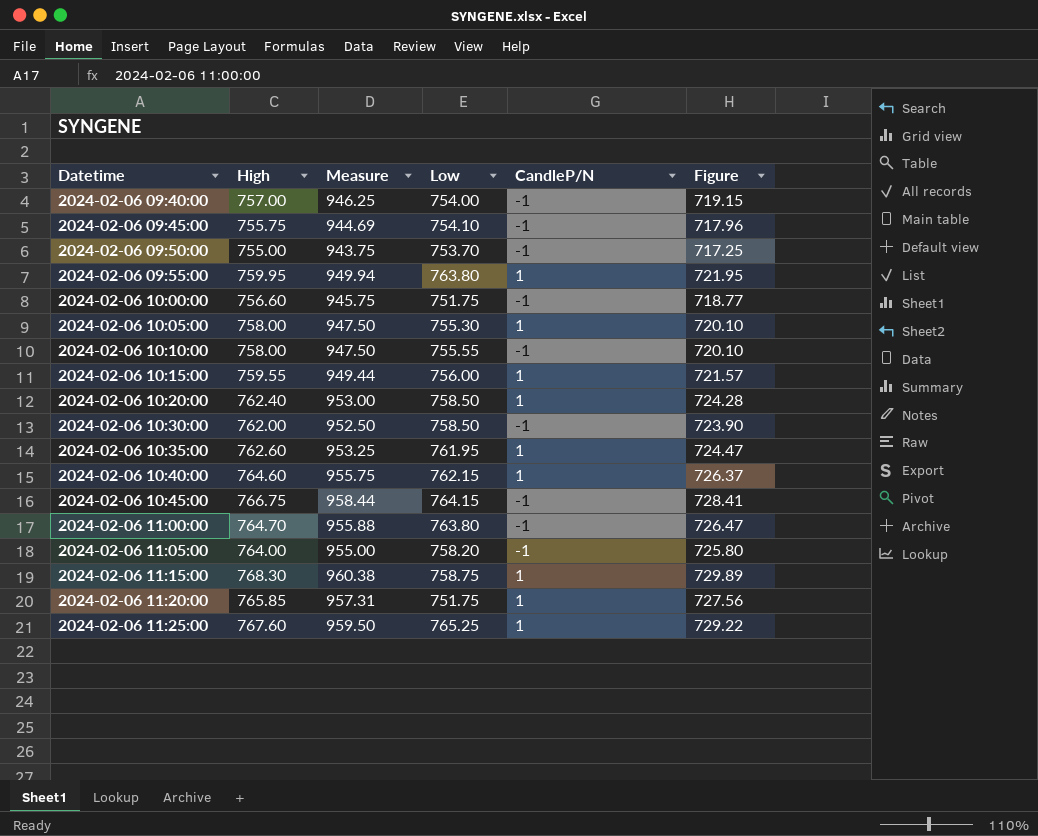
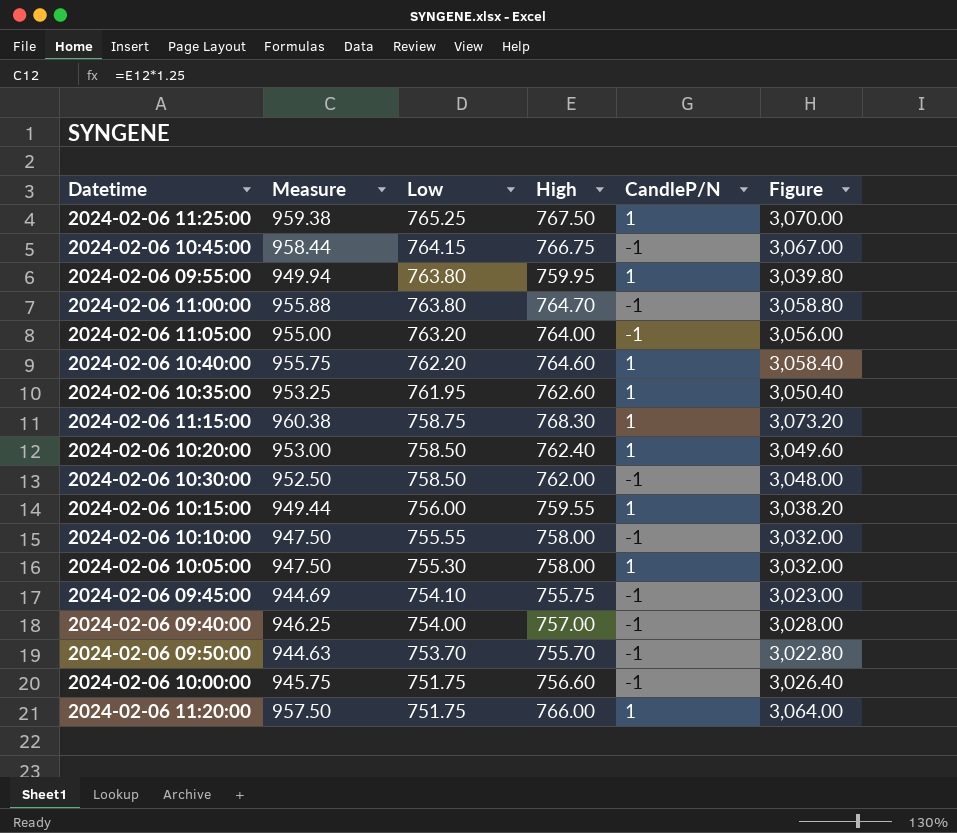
row order: Datetime ascending -> Low descending
column High | position: 2 -> 4
column Figure | formula: [High] * 0.95 -> [High] * 4
2024-02-06 11:25:00 | Measure: 959.50 -> 959.38
2024-02-06 11:25:00 | High: 767.60 -> 767.50
2024-02-06 11:05:00 | Low: 758.20 -> 763.20
2024-02-06 10:40:00 | Low: 762.15 -> 762.20
2024-02-06 09:50:00 | Measure: 943.75 -> 944.63
2024-02-06 09:50:00 | High: 755.00 -> 755.70
2024-02-06 11:20:00 | Measure: 957.31 -> 957.50
2024-02-06 11:20:00 | High: 765.85 -> 766.00

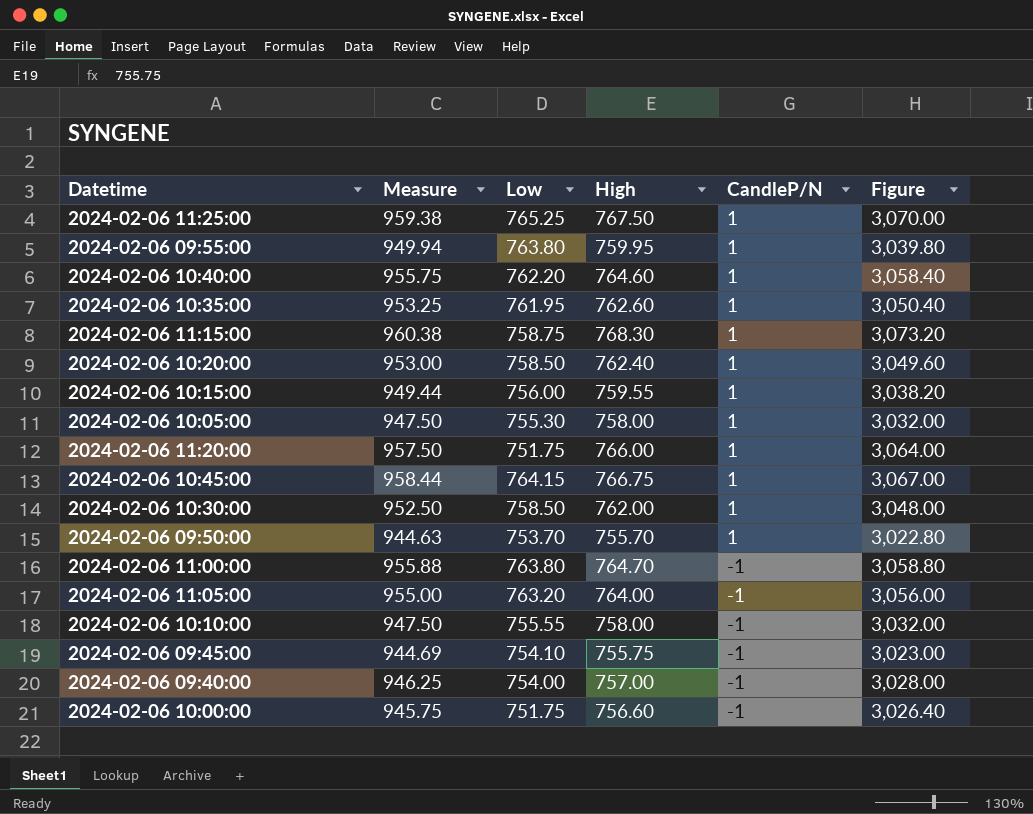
row order: Low descending -> CandleP/N descending
2024-02-06 10:45:00 | CandleP/N: -1 -> 1
2024-02-06 10:30:00 | CandleP/N: -1 -> 1
2024-02-06 09:50:00 | CandleP/N: -1 -> 1

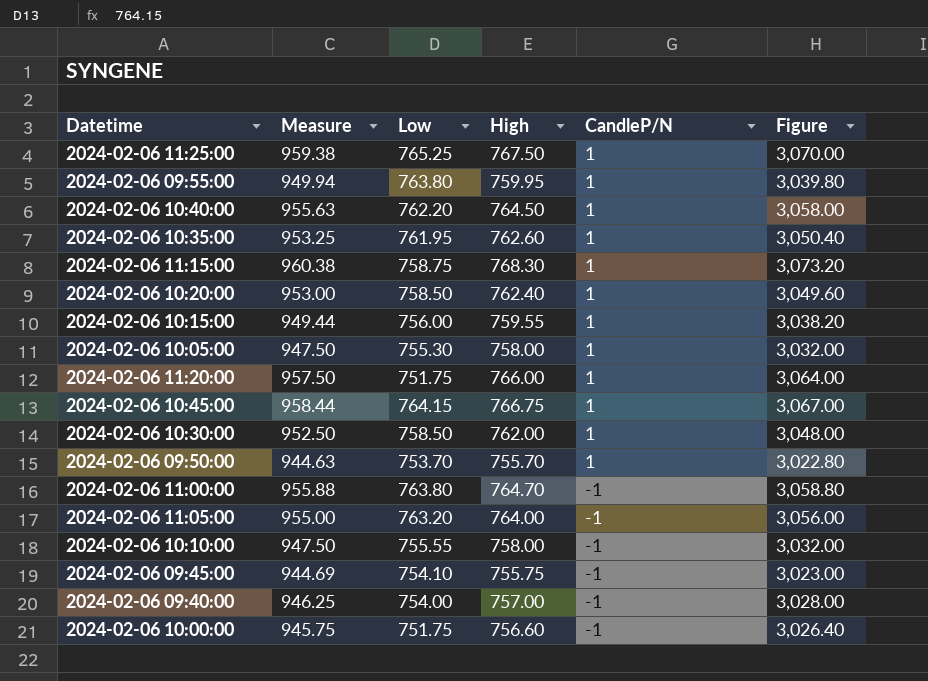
2024-02-06 10:40:00 | Measure: 955.75 -> 955.63
2024-02-06 10:40:00 | High: 764.60 -> 764.50
2024-02-06 10:40:00 | Figure: 3,058.40 -> 3,058.00

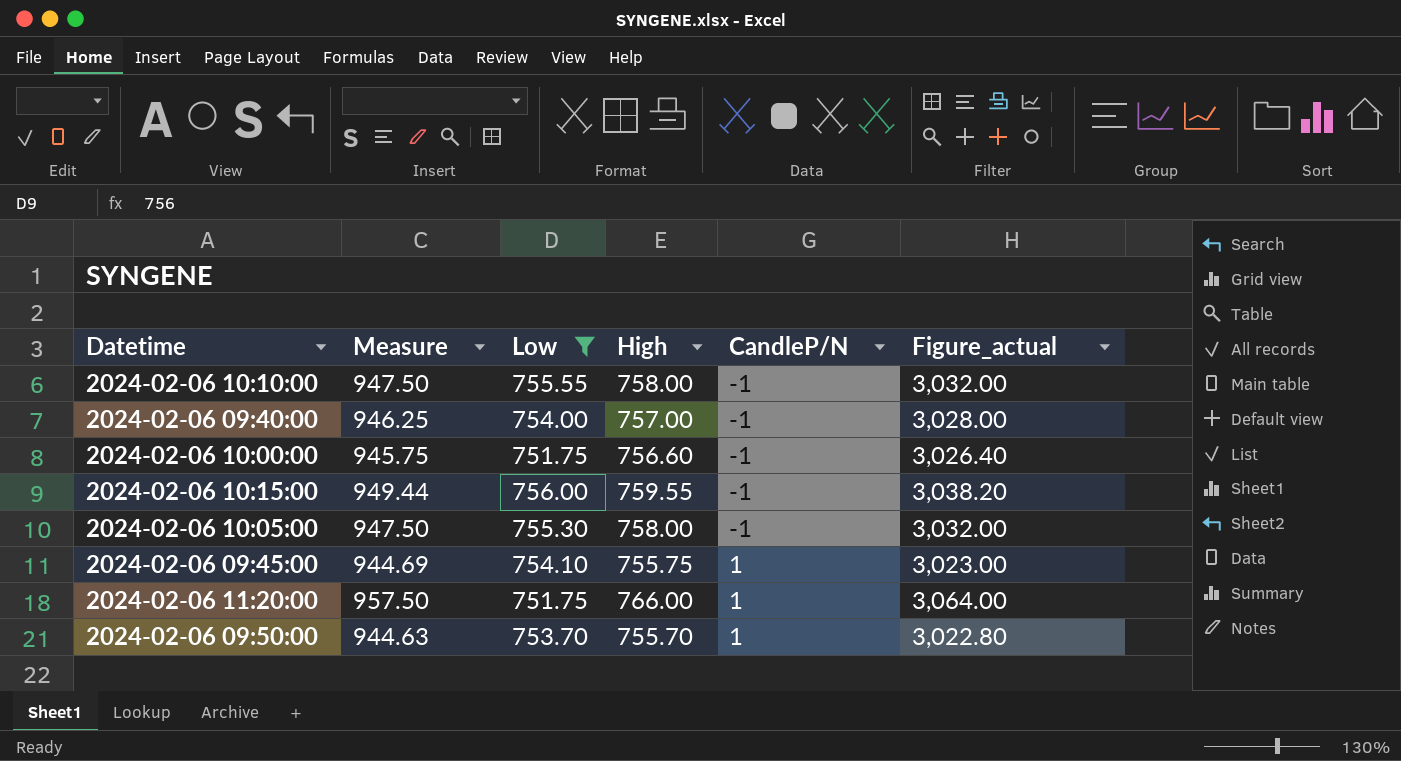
filter: none -> Low <= 756.00
row order: CandleP/N descending -> CandleP/N ascending
column name: Figure -> Figure_actual
2024-02-06 10:15:00 | CandleP/N: 1 -> -1
2024-02-06 10:05:00 | CandleP/N: 1 -> -1
2024-02-06 09:45:00 | CandleP/N: -1 -> 1

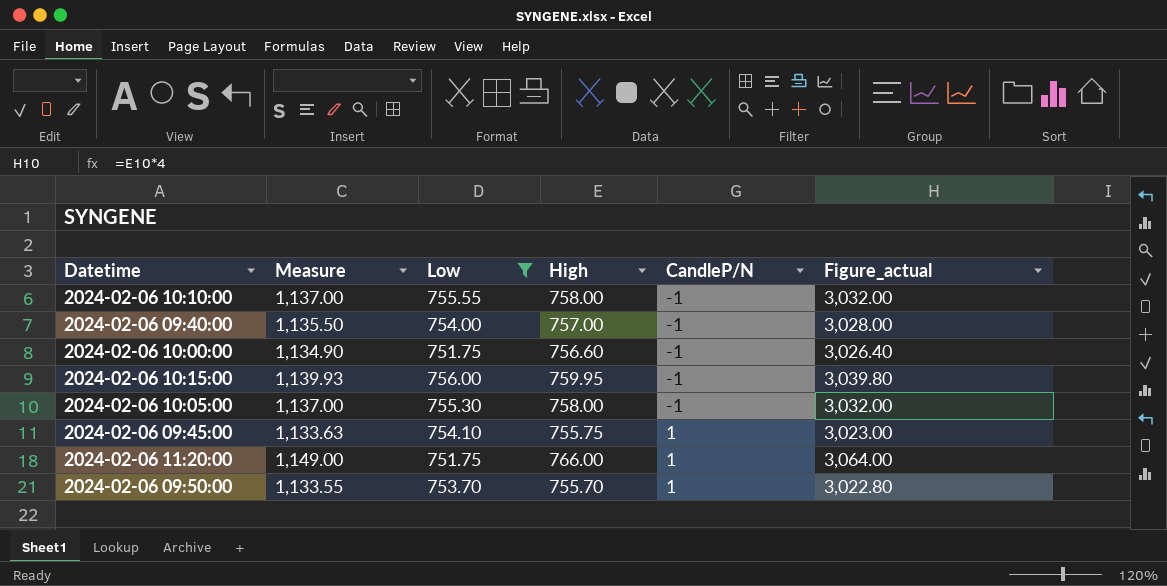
column Measure | formula: [High] * 1.25 -> [High] * 1.5
2024-02-06 10:15:00 | High: 759.55 -> 759.95
2024-02-06 10:15:00 | Figure_actual: 3,038.20 -> 3,039.80

